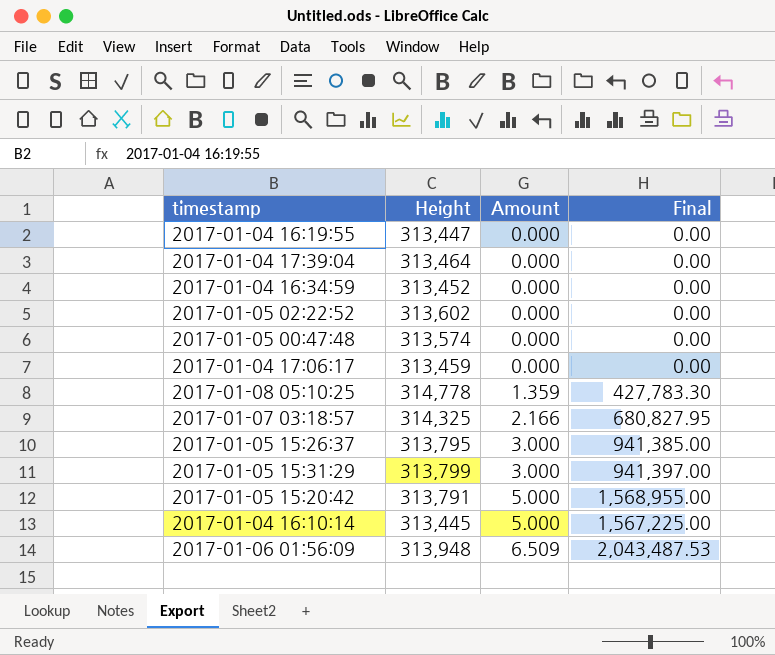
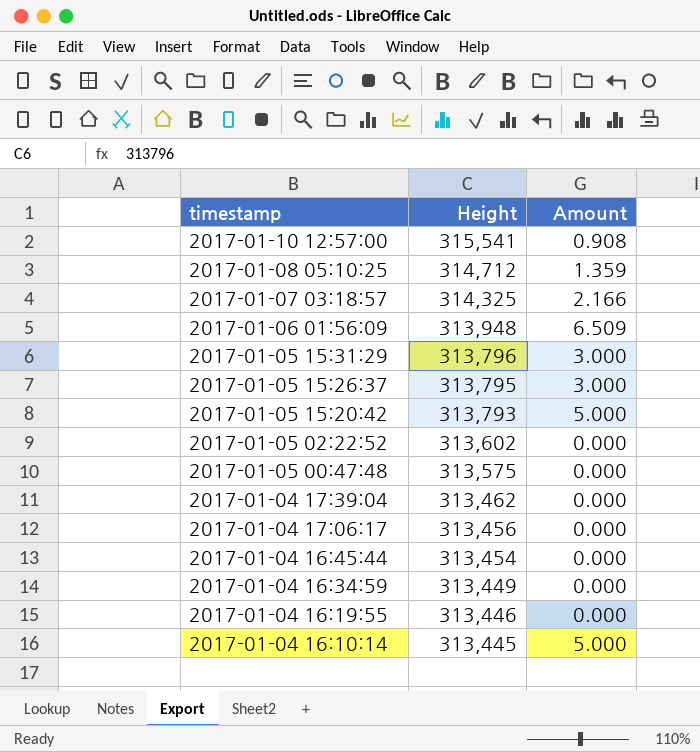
row order: Amount ascending -> timestamp descending
column Final | formula: [Height] * [Amount] -> none
row 2017-01-10 12:57:00: none -> 315,541 | 0.908
2017-01-08 05:10:25 | Height: 314,778 -> 314,712
2017-01-05 15:31:29 | Height: 313,799 -> 313,796
2017-01-05 15:20:42 | Height: 313,791 -> 313,793
2017-01-05 00:47:48 | Height: 313,574 -> 313,575
2017-01-04 17:39:04 | Height: 313,464 -> 313,462
2017-01-04 17:06:17 | Height: 313,459 -> 313,456
row 2017-01-04 16:45:44: none -> 313,454 | 0.000
2017-01-04 16:34:59 | Height: 313,452 -> 313,449
2017-01-04 16:19:55 | Height: 313,447 -> 313,446

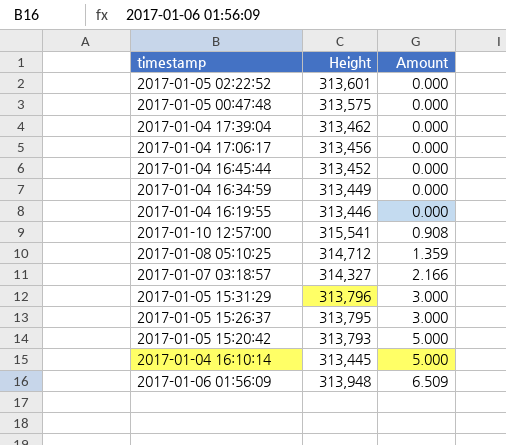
row order: timestamp descending -> Amount ascending
2017-01-05 02:22:52 | Height: 313,602 -> 313,601
2017-01-04 16:45:44 | Height: 313,454 -> 313,452
2017-01-07 03:18:57 | Height: 314,325 -> 314,327

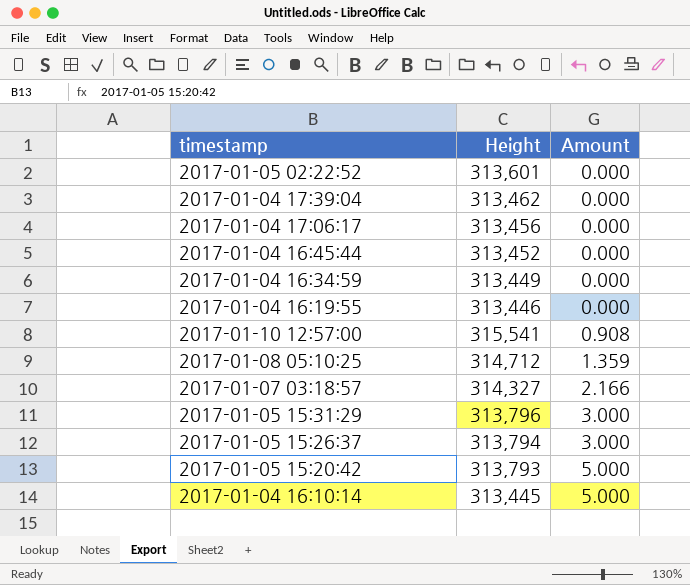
row 2017-01-05 00:47:48: 313,575 | 0.000 -> none
row 2017-01-06 01:56:09: 313,948 | 6.509 -> none
2017-01-05 15:26:37 | Height: 313,795 -> 313,794

